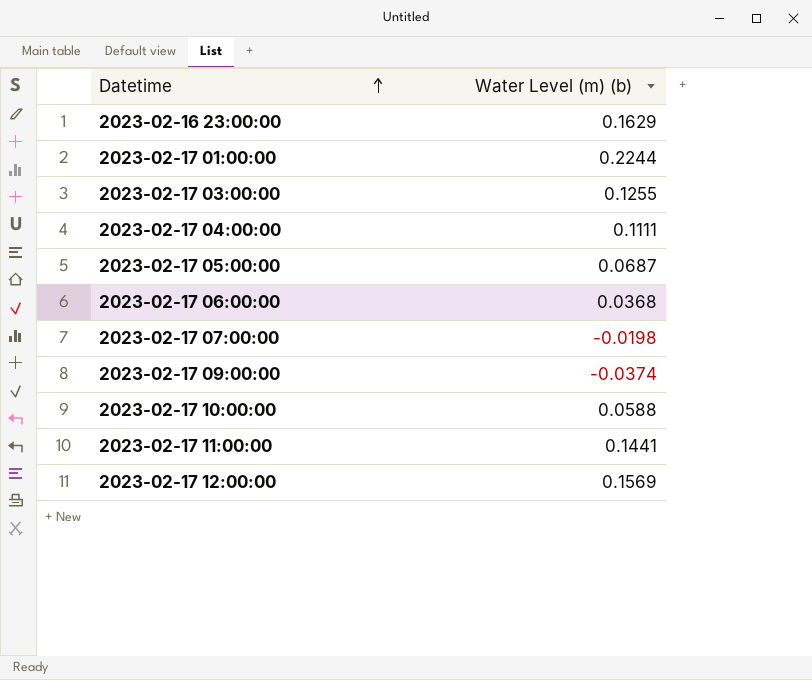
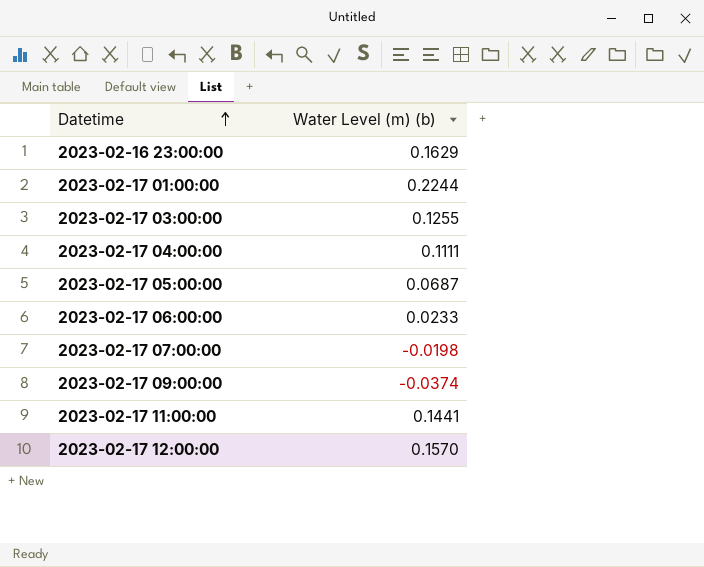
row 2023-02-17 10:00:00: 0.0588 -> none
2023-02-17 06:00:00 | Water Level (m) (b): 0.0368 -> 0.0233
2023-02-17 12:00:00 | Water Level (m) (b): 0.1569 -> 0.1570

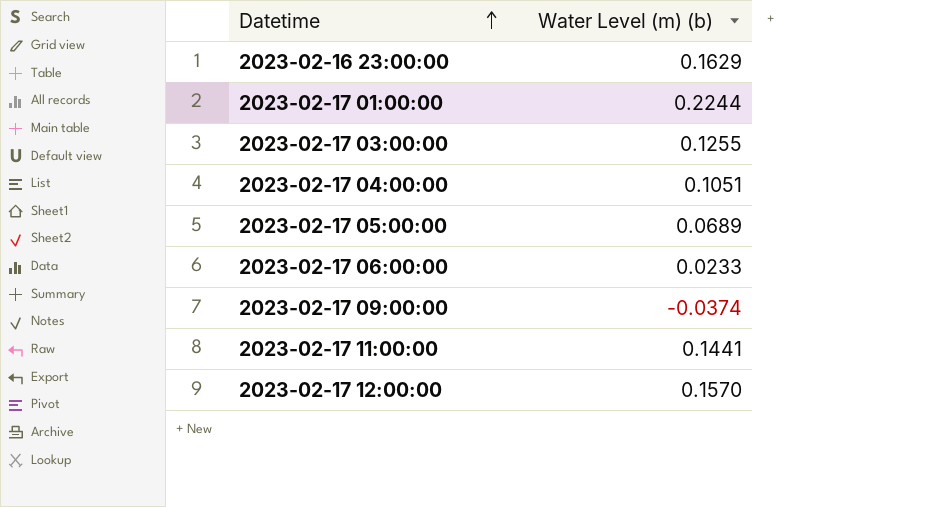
row 2023-02-17 07:00:00: -0.0198 -> none
2023-02-17 04:00:00 | Water Level (m) (b): 0.1111 -> 0.1051
2023-02-17 05:00:00 | Water Level (m) (b): 0.0687 -> 0.0689

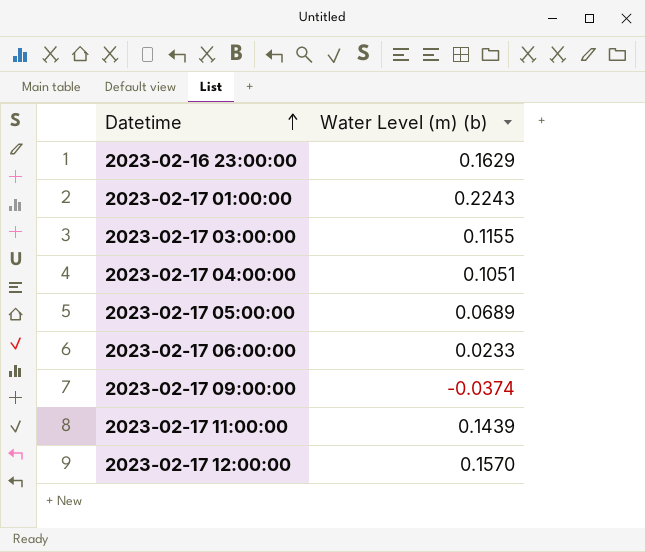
2023-02-17 01:00:00 | Water Level (m) (b): 0.2244 -> 0.2243
2023-02-17 03:00:00 | Water Level (m) (b): 0.1255 -> 0.1155
2023-02-17 11:00:00 | Water Level (m) (b): 0.1441 -> 0.1439

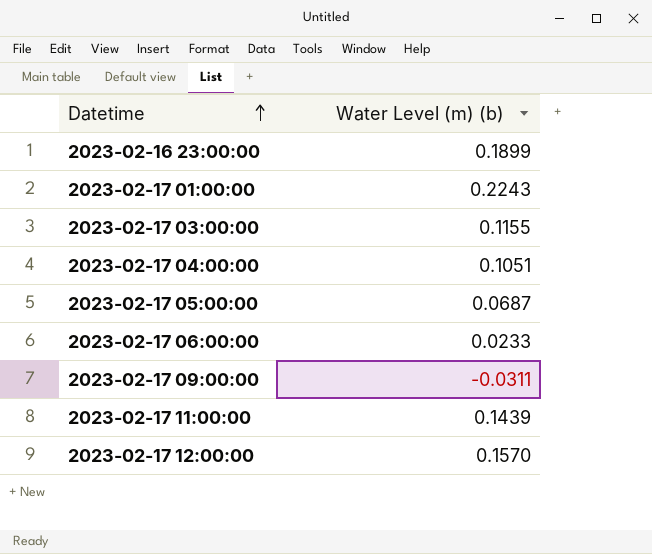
2023-02-16 23:00:00 | Water Level (m) (b): 0.1629 -> 0.1899
2023-02-17 05:00:00 | Water Level (m) (b): 0.0689 -> 0.0687
2023-02-17 09:00:00 | Water Level (m) (b): -0.0374 -> -0.0311

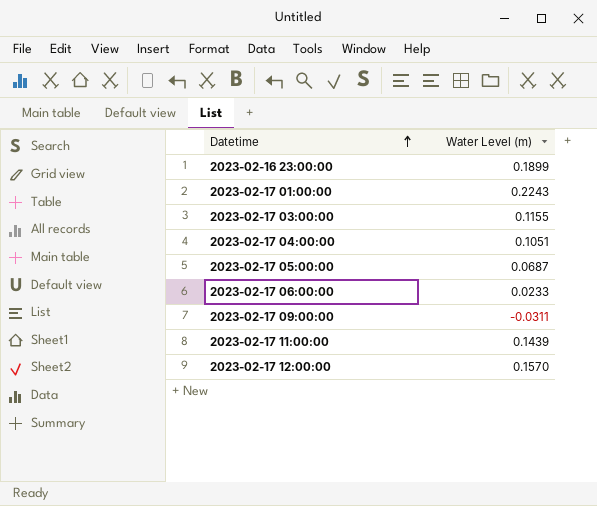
column name: Water Level (m) (b) -> Water Level (m)

